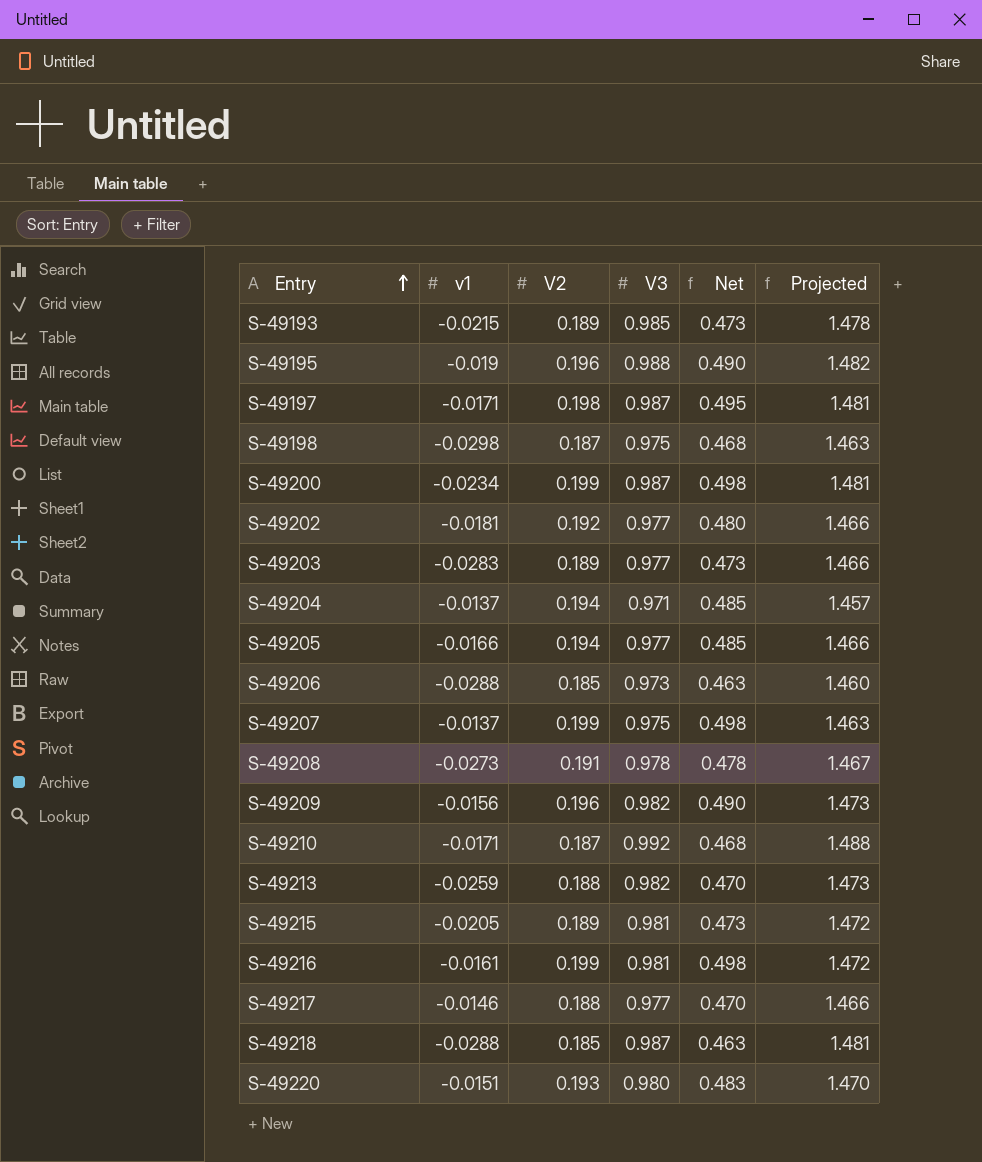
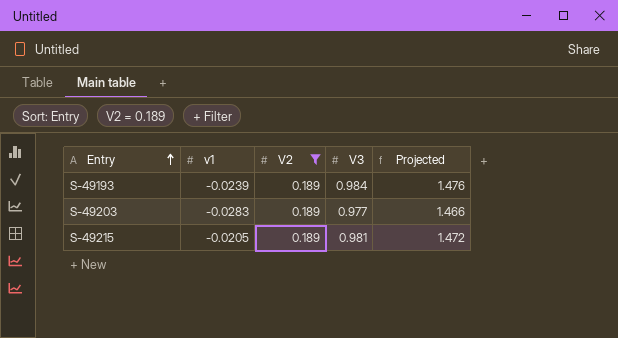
filter: none -> V2 = 0.189
column Net | formula: [V2] * 2.5 -> none
S-49193 | v1: -0.0215 -> -0.0239
S-49193 | V3: 0.985 -> 0.984
S-49193 | Projected: 1.478 -> 1.476

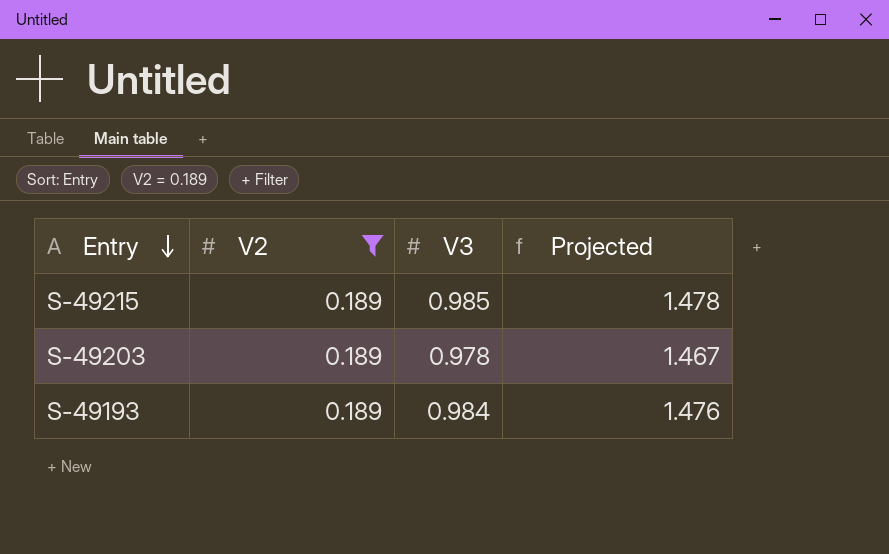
row order: Entry ascending -> Entry descending
column v1 | position: 2 -> none
S-49215 | V3: 0.981 -> 0.985
S-49215 | Projected: 1.472 -> 1.478
S-49203 | V3: 0.977 -> 0.978
S-49203 | Projected: 1.466 -> 1.467

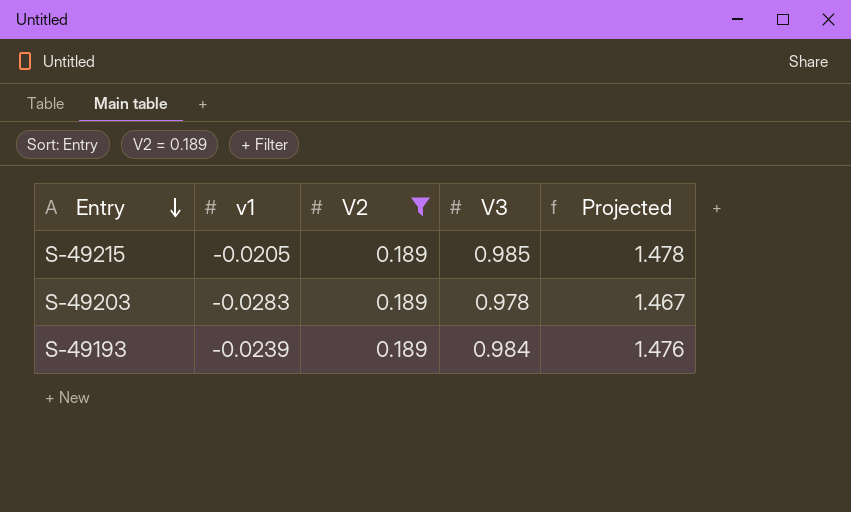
column v1 | position: none -> 2

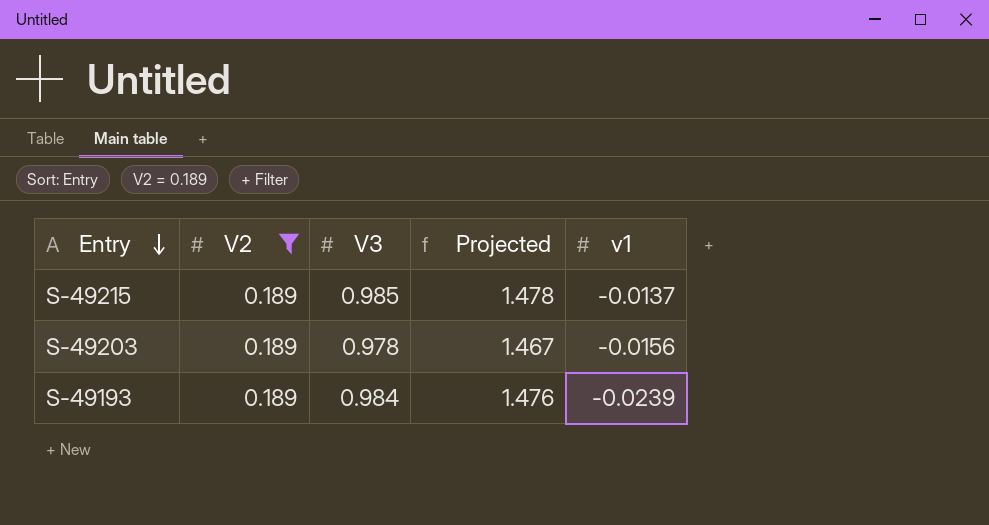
column v1 | position: 2 -> 5
S-49215 | v1: -0.0205 -> -0.0137
S-49203 | v1: -0.0283 -> -0.0156

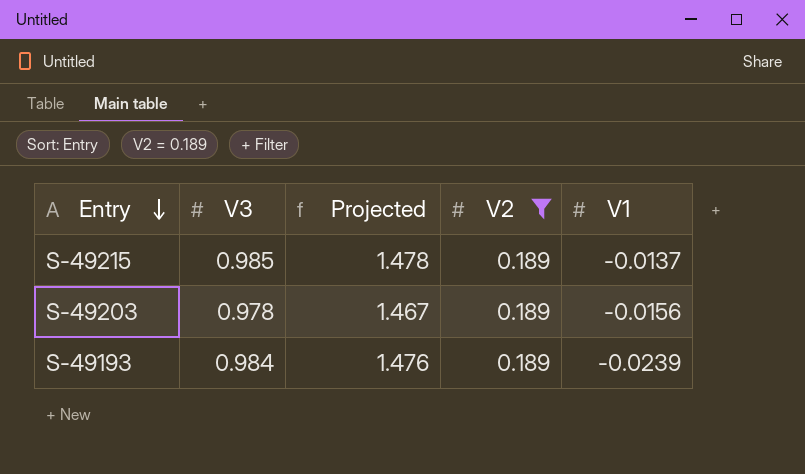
column V2 | position: 2 -> 4
column name: v1 -> V1

